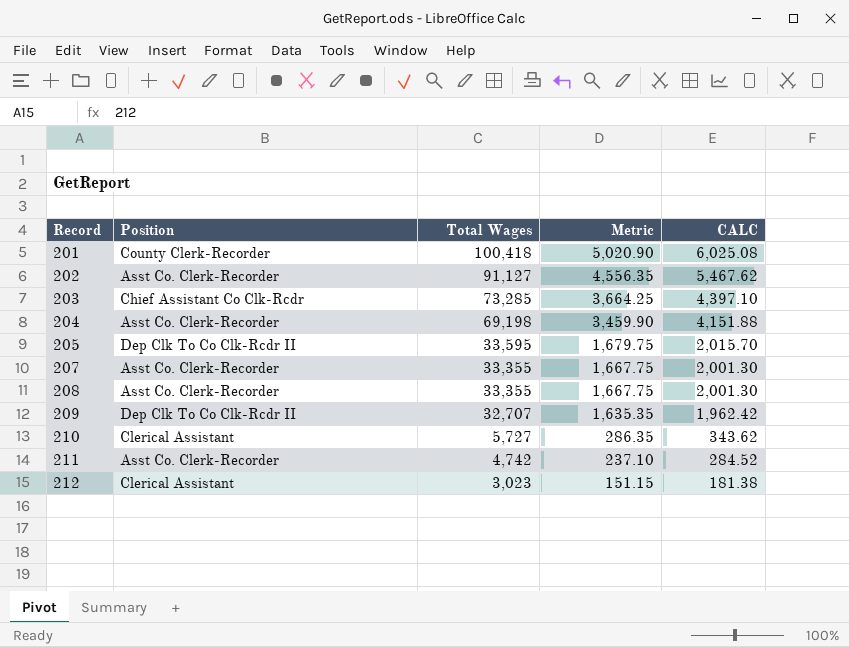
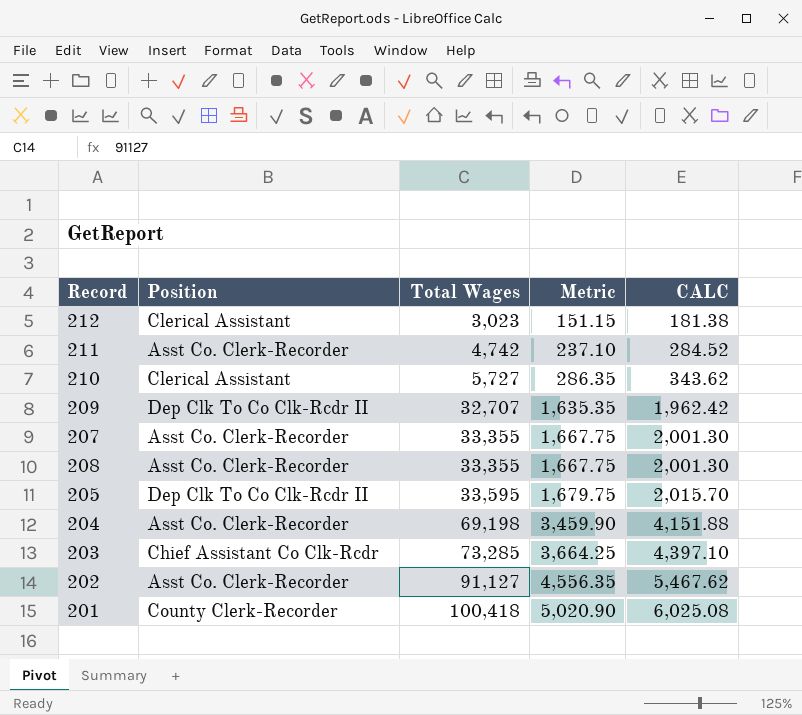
row order: Record ascending -> Total Wages ascending

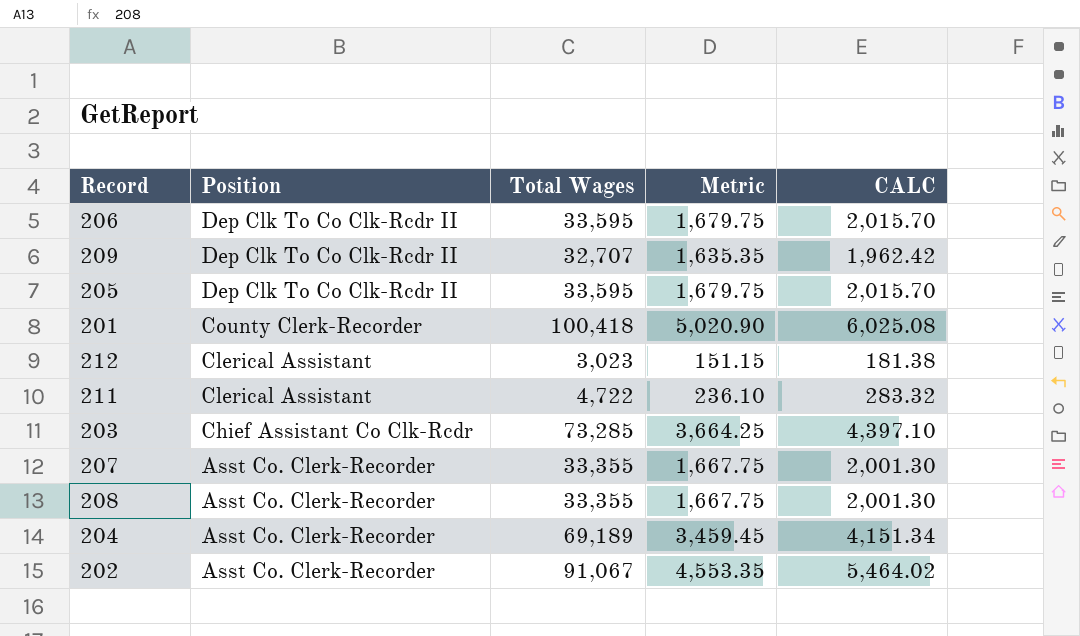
row order: Total Wages ascending -> Position descending
row 210: Clerical Assistant | 5,727 | 286.35 | 343.62 -> none
row 206: none -> Dep Clk To Co Clk-Rcdr II | 33,595 | 1,679.75 | 2,015.70
211 | Position: Asst Co. Clerk-Recorder -> Clerical Assistant
211 | Total Wages: 4,742 -> 4,722
211 | Metric: 237.10 -> 236.10
211 | CALC: 284.52 -> 283.32
204 | Total Wages: 69,198 -> 69,189
204 | Metric: 3,459.90 -> 3,459.45
204 | CALC: 4,151.88 -> 4,151.34
202 | Total Wages: 91,127 -> 91,067
202 | Metric: 4,556.35 -> 4,553.35
202 | CALC: 5,467.62 -> 5,464.02

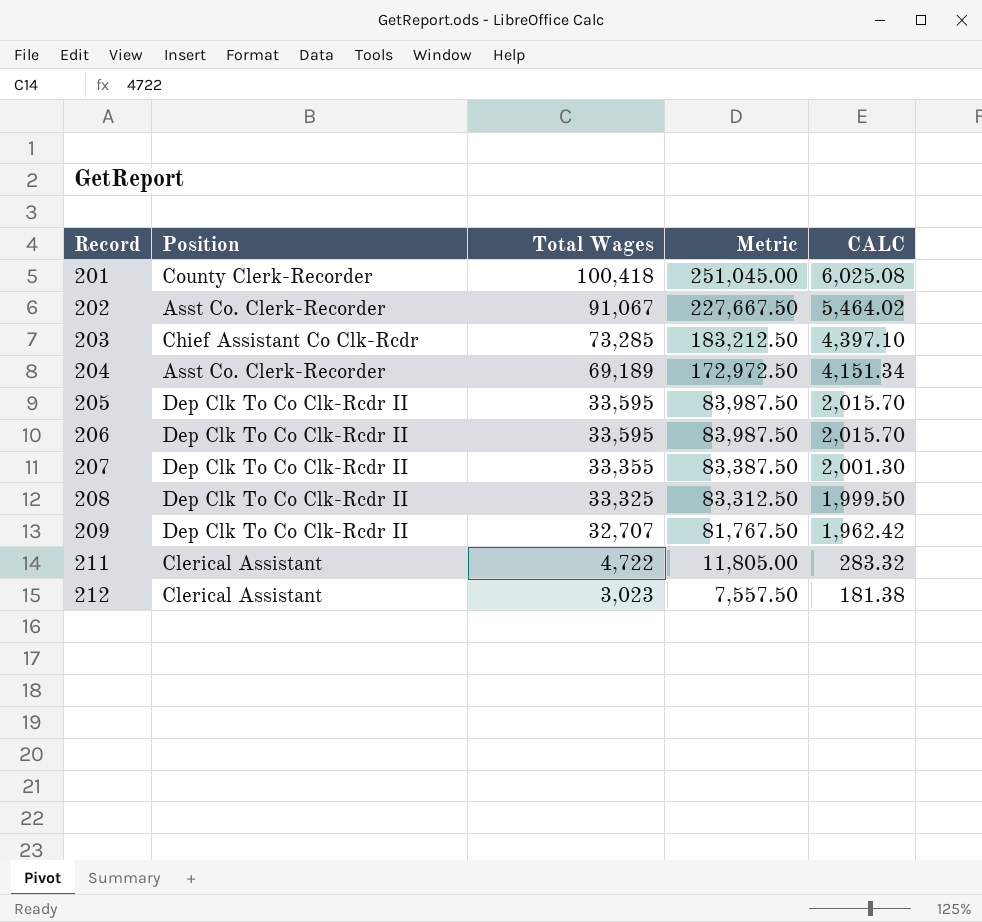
row order: Position descending -> Record ascending
column Metric | formula: [Total Wages] * 0.05 -> [Total Wages] * 2.5
207 | Position: Asst Co. Clerk-Recorder -> Dep Clk To Co Clk-Rcdr II
208 | Position: Asst Co. Clerk-Recorder -> Dep Clk To Co Clk-Rcdr II
208 | Total Wages: 33,355 -> 33,325
208 | CALC: 2,001.30 -> 1,999.50

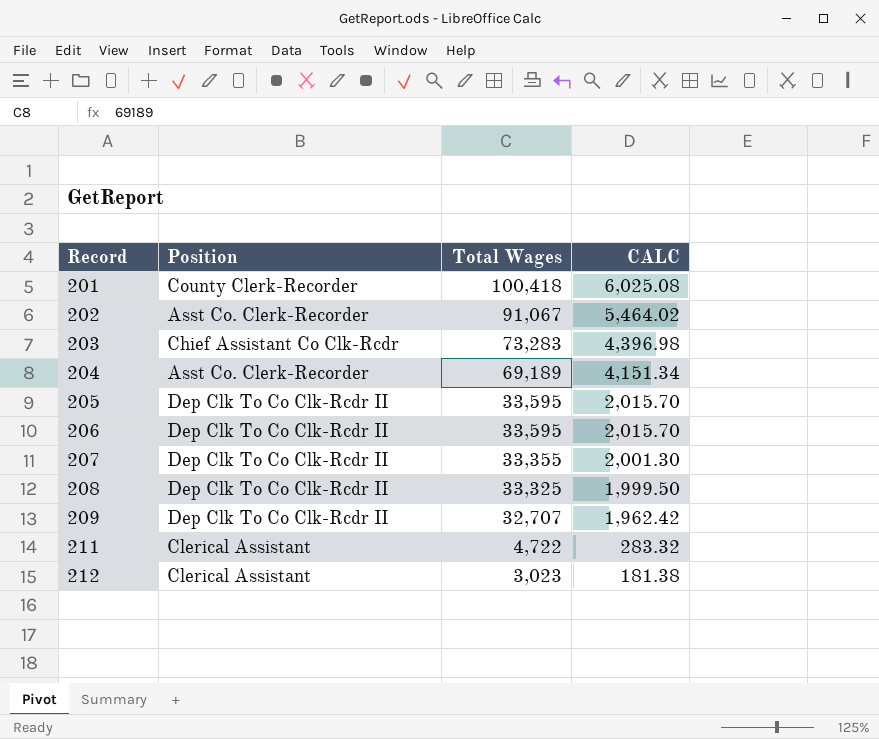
column Metric | formula: [Total Wages] * 2.5 -> none
203 | Total Wages: 73,285 -> 73,283
203 | CALC: 4,397.10 -> 4,396.98

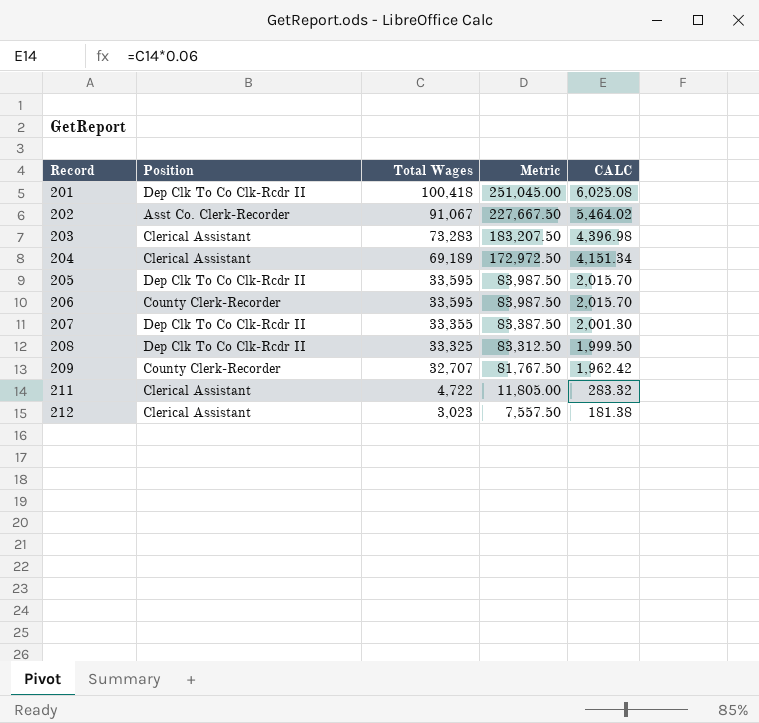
column Metric | formula: none -> [Total Wages] * 2.5
201 | Position: County Clerk-Recorder -> Dep Clk To Co Clk-Rcdr II
203 | Position: Chief Assistant Co Clk-Rcdr -> Clerical Assistant
204 | Position: Asst Co. Clerk-Recorder -> Clerical Assistant
206 | Position: Dep Clk To Co Clk-Rcdr II -> County Clerk-Recorder
209 | Position: Dep Clk To Co Clk-Rcdr II -> County Clerk-Recorder

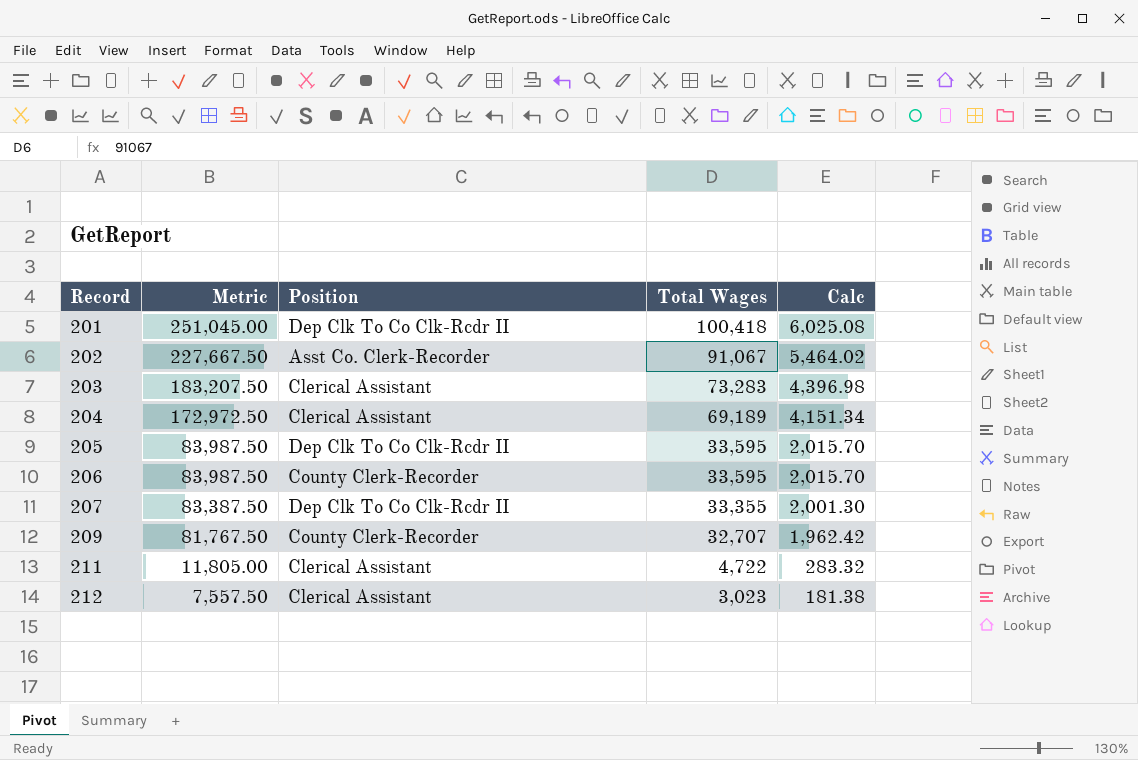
column Metric | position: 4 -> 2
column name: CALC -> Calc
row 208: Dep Clk To Co Clk-Rcdr II | 33,325 | 83,312.50 | 1,999.50 -> none

